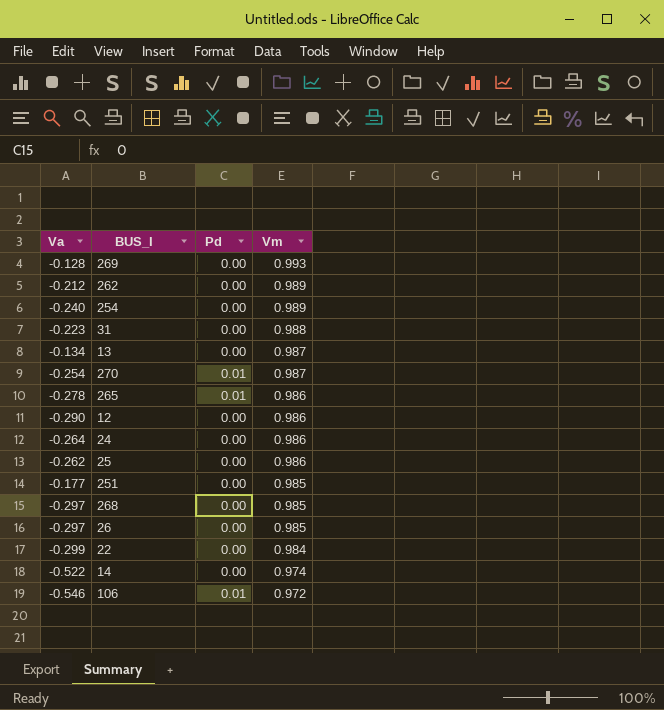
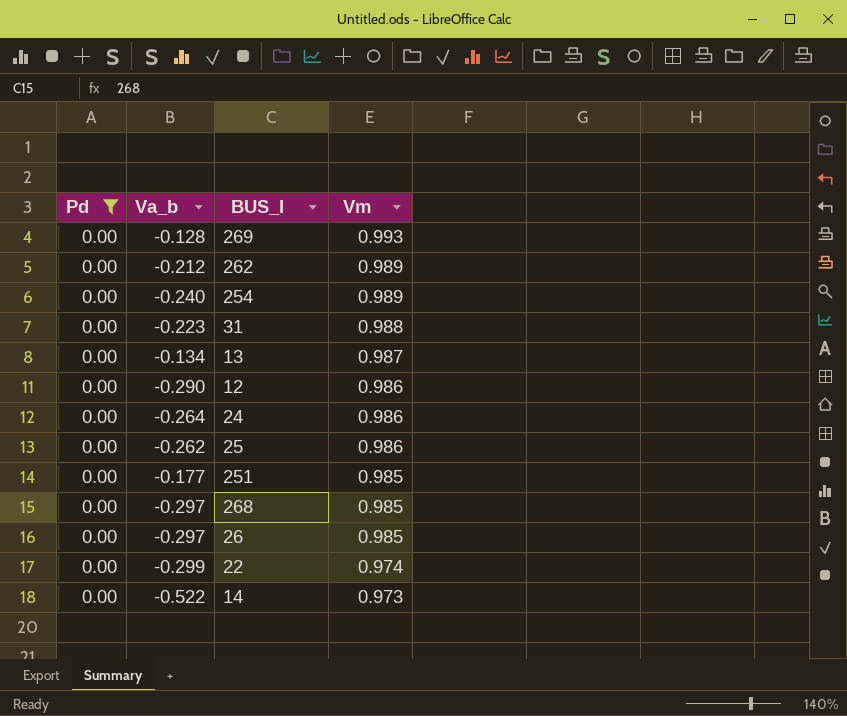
filter: none -> Pd = 0.00
column Pd | position: 3 -> 1
column name: Va -> Va_b
22 | Vm: 0.984 -> 0.974
14 | Vm: 0.974 -> 0.973

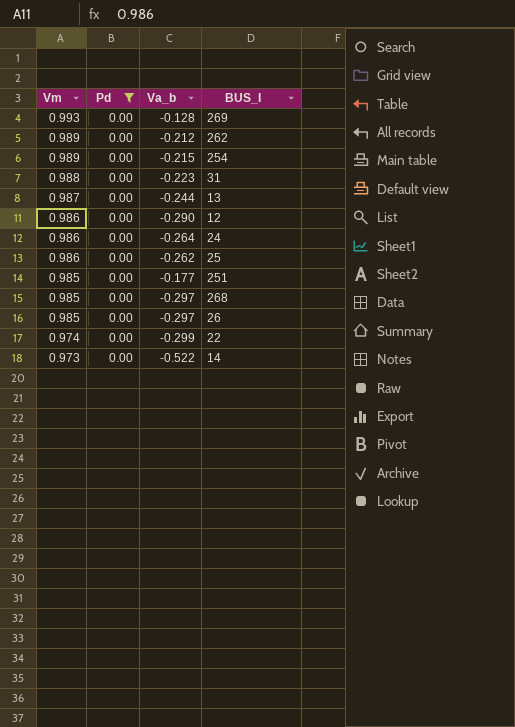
column Vm | position: 4 -> 1
254 | Va_b: -0.240 -> -0.215
13 | Va_b: -0.134 -> -0.244

